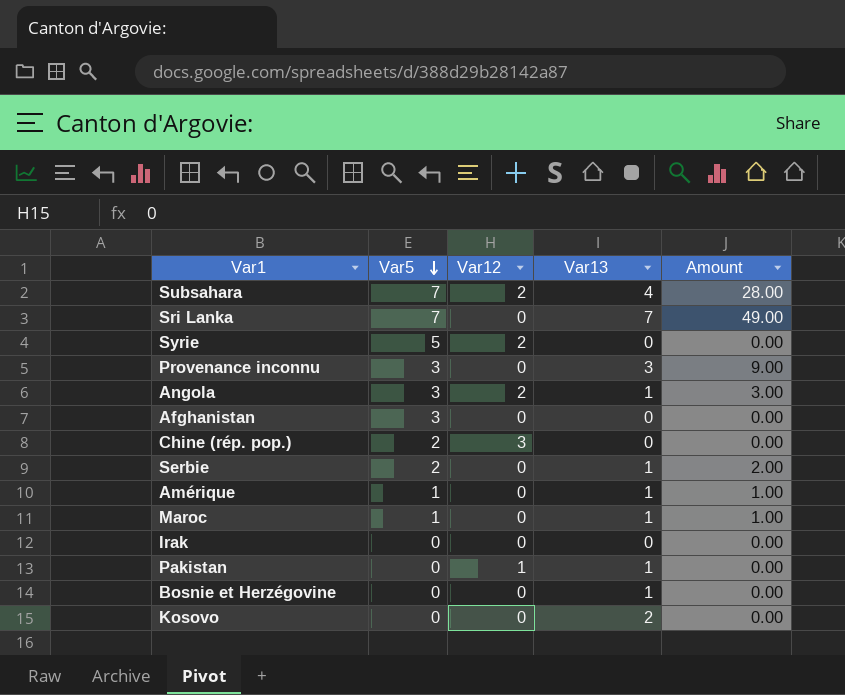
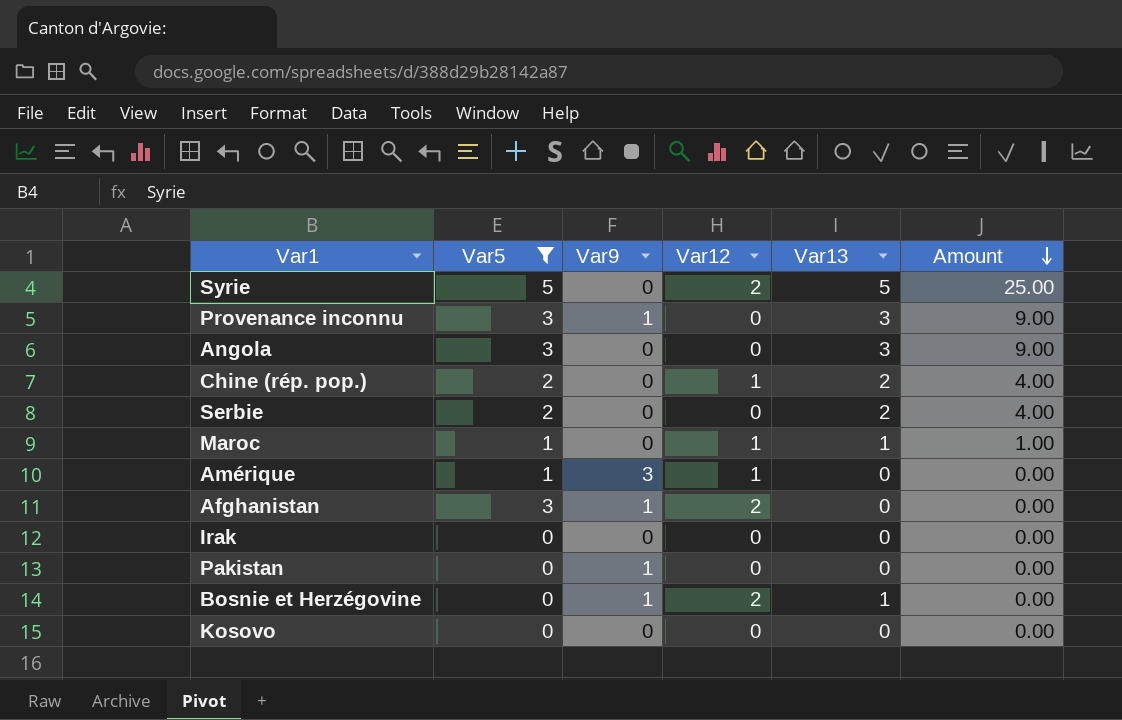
filter: none -> Var5 != 7
row order: Var5 descending -> Amount descending
column Var9 | position: none -> 3
Syrie | Var13: 0 -> 5
Syrie | Amount: 0.00 -> 25.00
Angola | Var12: 2 -> 0
Angola | Var13: 1 -> 3
Angola | Amount: 3.00 -> 9.00
Chine (rép. pop.) | Var12: 3 -> 1
Chine (rép. pop.) | Var13: 0 -> 2
Chine (rép. pop.) | Amount: 0.00 -> 4.00
Serbie | Var13: 1 -> 2
Serbie | Amount: 2.00 -> 4.00
Maroc | Var12: 0 -> 1
Amérique | Var12: 0 -> 1
Amérique | Var13: 1 -> 0
Amérique | Amount: 1.00 -> 0.00
Afghanistan | Var12: 0 -> 2
Pakistan | Var12: 1 -> 0
Pakistan | Var13: 1 -> 0
Bosnie et Herzégovine | Var12: 0 -> 2
Kosovo | Var13: 2 -> 0

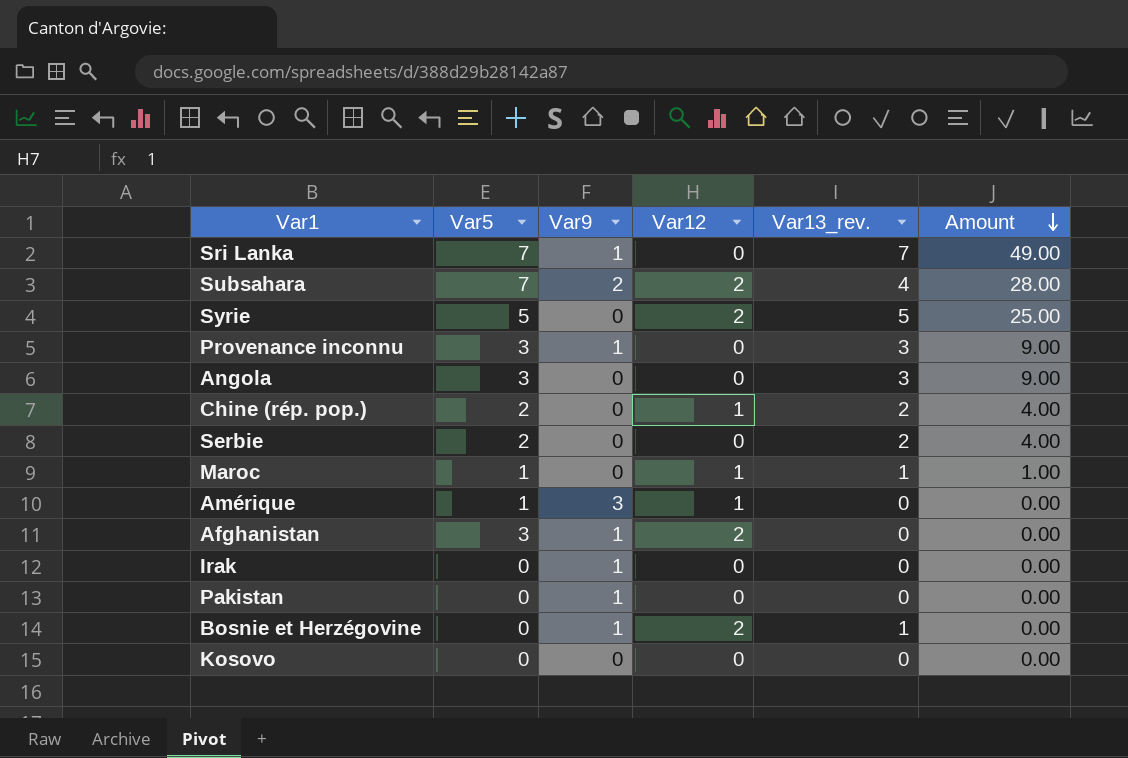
filter: Var5 != 7 -> none
column name: Var13 -> Var13_rev.
Irak | Var9: 0 -> 1

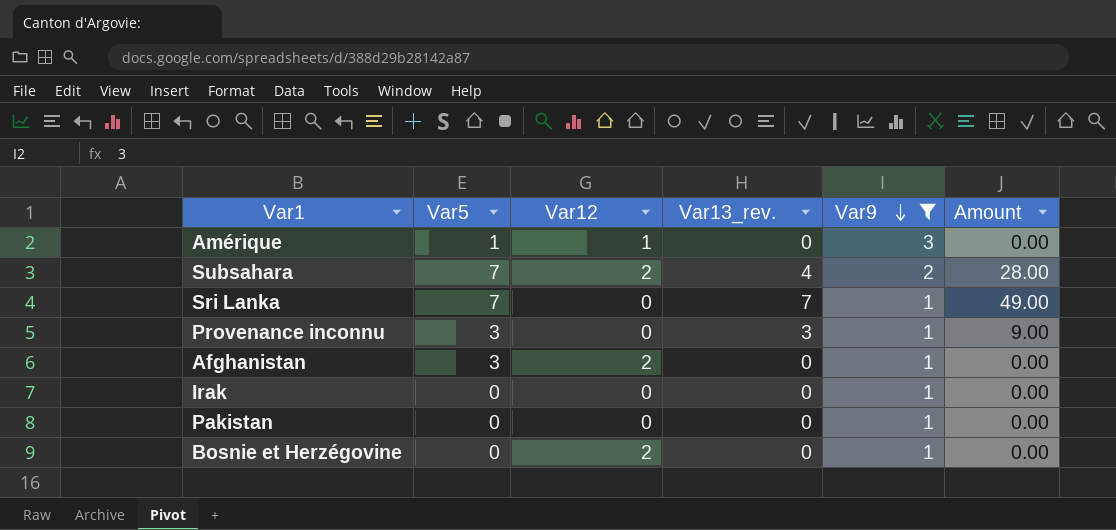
filter: none -> Var9 != 0
row order: Amount descending -> Var9 descending
column Var9 | position: 3 -> 5
Bosnie et Herzégovine | Var13_rev.: 1 -> 0

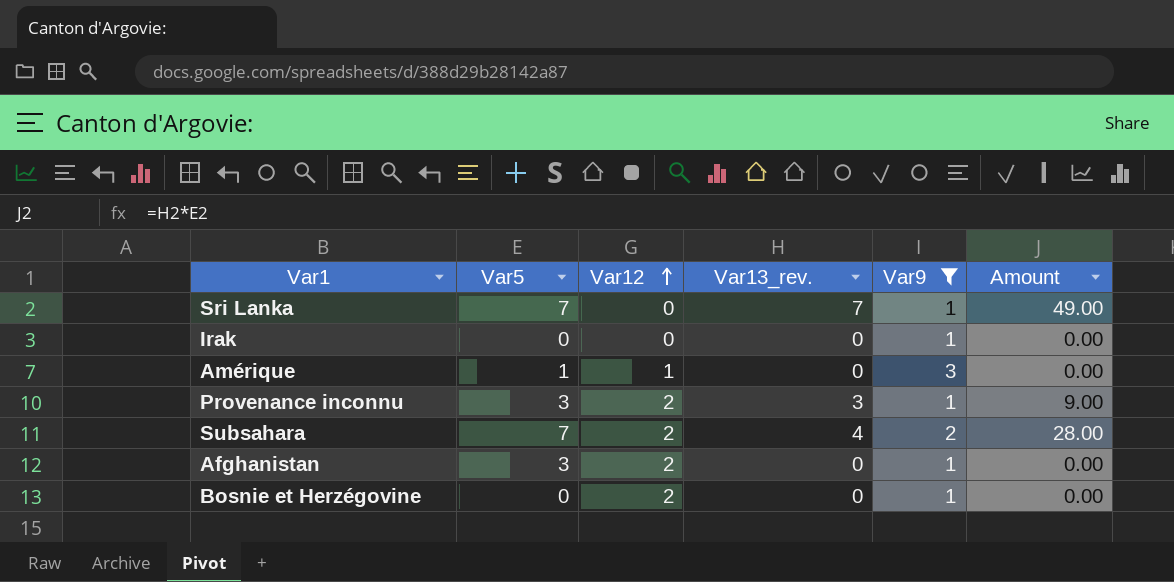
row order: Var9 descending -> Var12 ascending
row Pakistan: 0 | 0 | 0 | 1 | 0.00 -> none
Provenance inconnu | Var12: 0 -> 2

